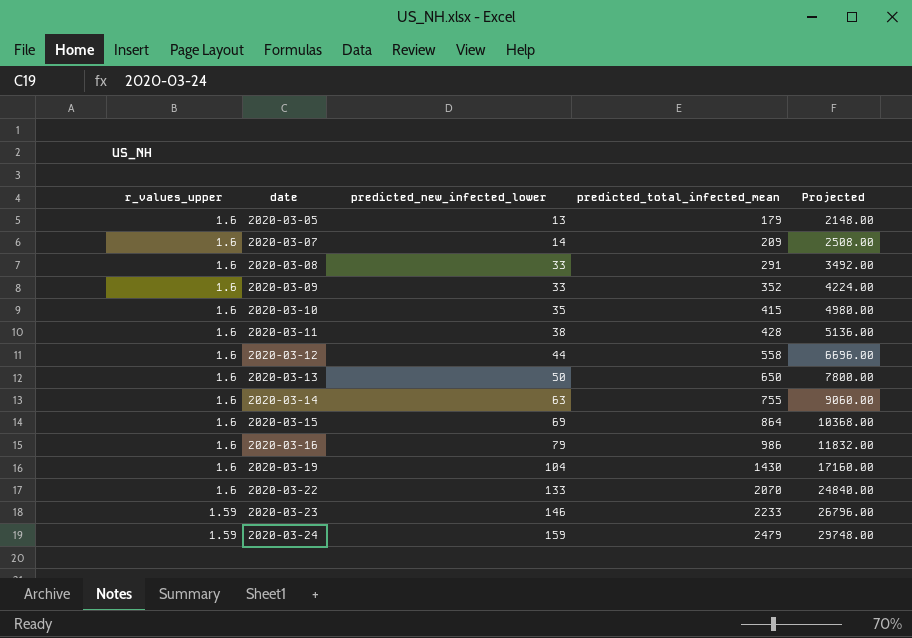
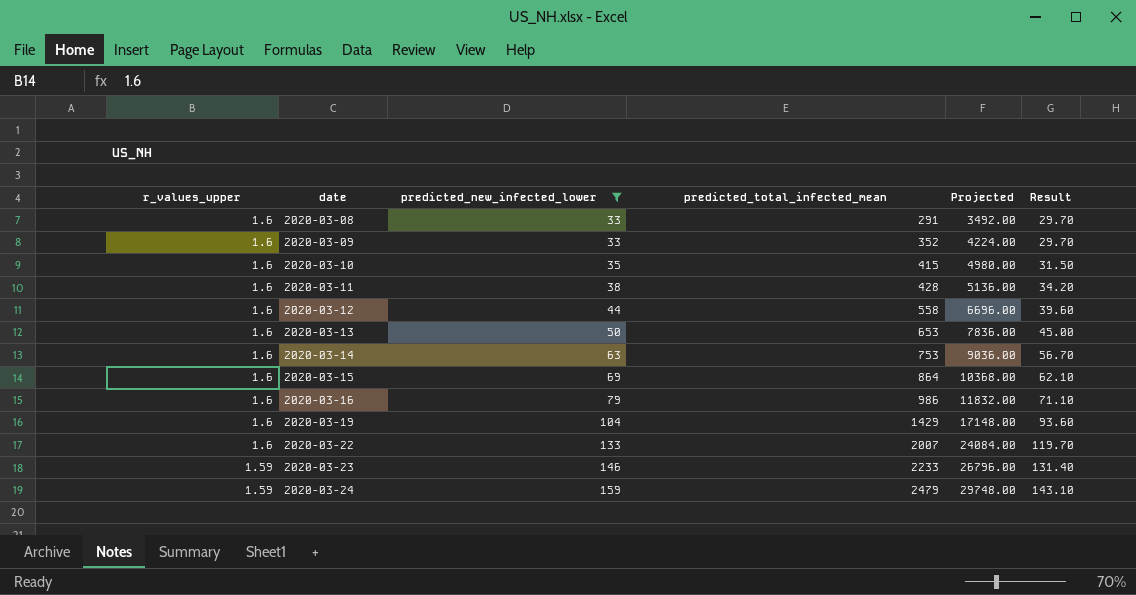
filter: none -> predicted_new_infected_lower >= 33
column Result | formula: none -> [predicted_new_infected_lower] * 0.9
2020-03-13 | predicted_total_infected_mean: 650 -> 653
2020-03-13 | Projected: 7800.00 -> 7836.00
2020-03-14 | predicted_total_infected_mean: 755 -> 753
2020-03-14 | Projected: 9060.00 -> 9036.00
2020-03-19 | predicted_total_infected_mean: 1430 -> 1429
2020-03-19 | Projected: 17160.00 -> 17148.00
2020-03-22 | predicted_total_infected_mean: 2070 -> 2007
2020-03-22 | Projected: 24840.00 -> 24084.00

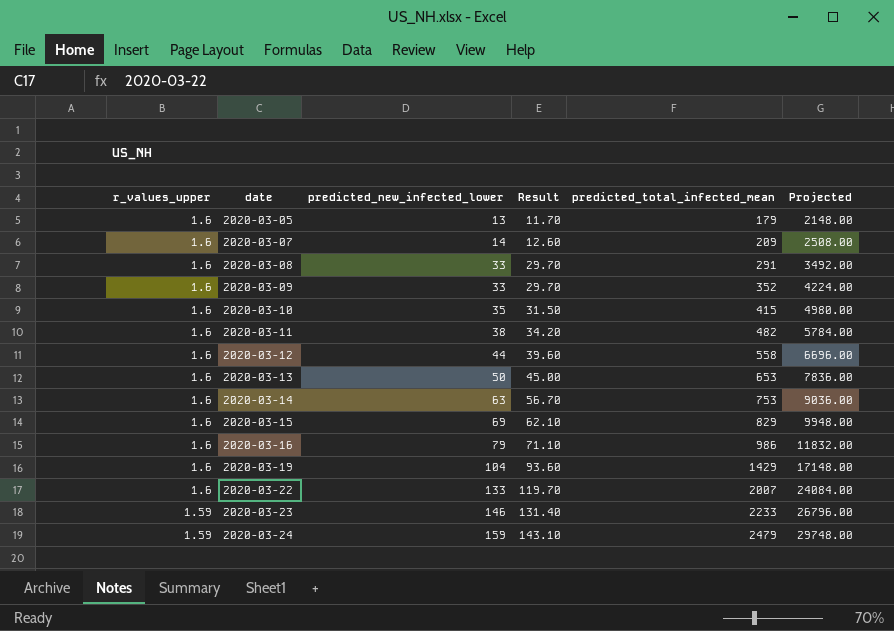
filter: predicted_new_infected_lower >= 33 -> none
column Result | position: 6 -> 4
2020-03-11 | predicted_total_infected_mean: 428 -> 482
2020-03-11 | Projected: 5136.00 -> 5784.00
2020-03-15 | predicted_total_infected_mean: 864 -> 829
2020-03-15 | Projected: 10368.00 -> 9948.00

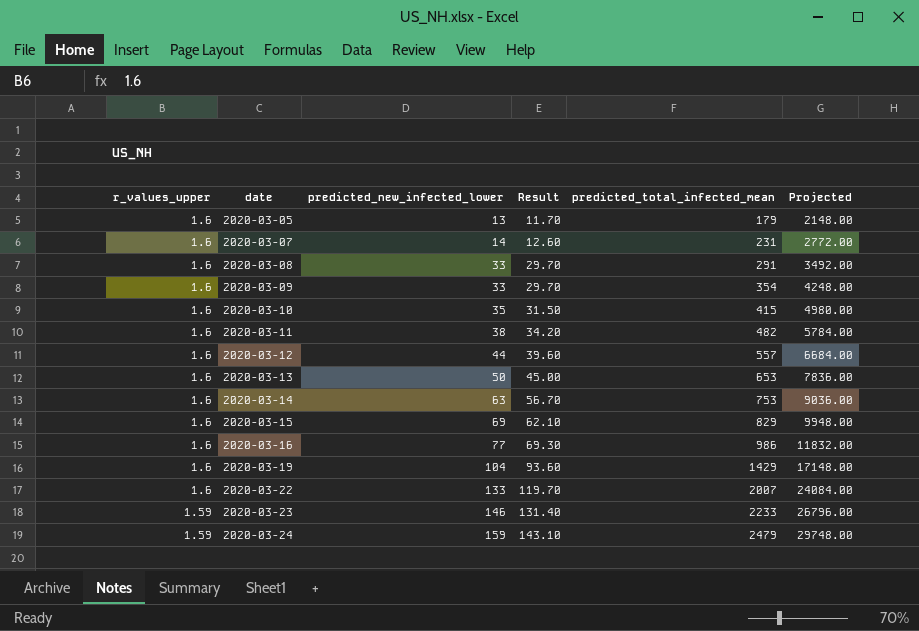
2020-03-07 | predicted_total_infected_mean: 209 -> 231
2020-03-07 | Projected: 2508.00 -> 2772.00
2020-03-09 | predicted_total_infected_mean: 352 -> 354
2020-03-09 | Projected: 4224.00 -> 4248.00
2020-03-12 | predicted_total_infected_mean: 558 -> 557
2020-03-12 | Projected: 6696.00 -> 6684.00
2020-03-16 | predicted_new_infected_lower: 79 -> 77
2020-03-16 | Result: 71.10 -> 69.30

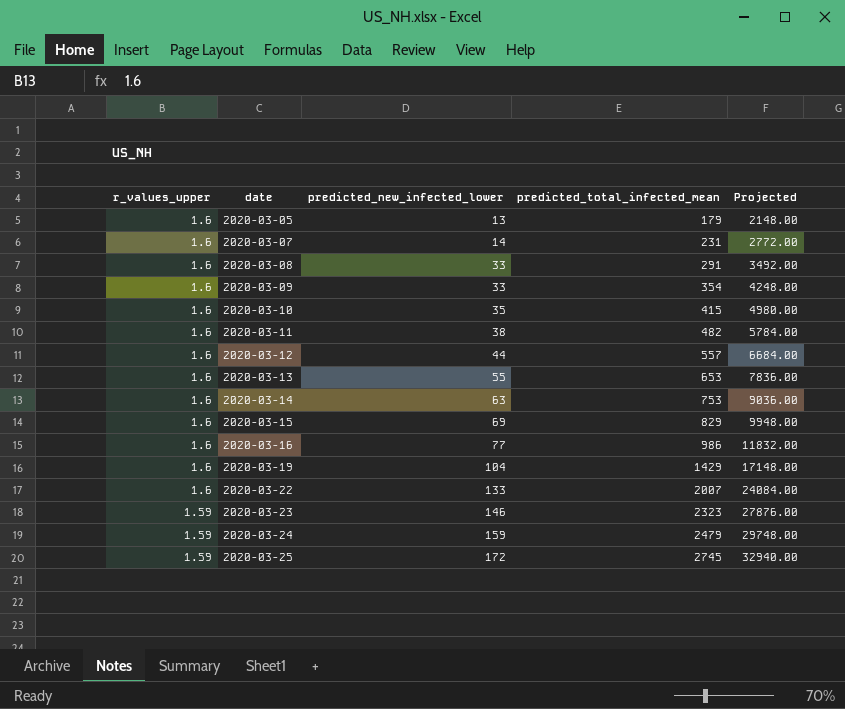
column Result | formula: [predicted_new_infected_lower] * 0.9 -> none
2020-03-13 | predicted_new_infected_lower: 50 -> 55
2020-03-23 | predicted_total_infected_mean: 2233 -> 2323
2020-03-23 | Projected: 26796.00 -> 27876.00
row 2020-03-25: none -> 1.59 | 172 | 2745 | 32940.00

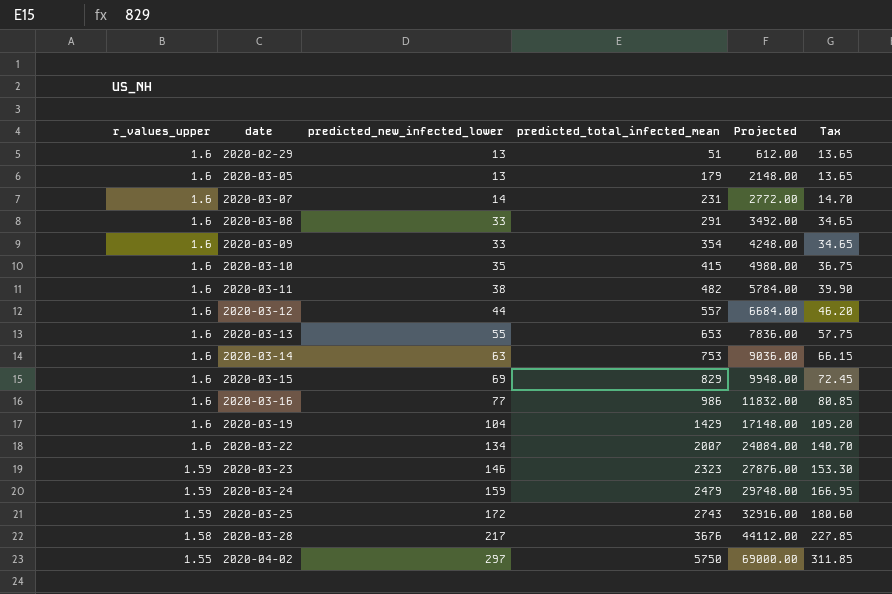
column Tax | formula: none -> [predicted_new_infected_lower] * 1.05
row 2020-02-29: none -> 1.6 | 13 | 51 | 612.00 | 13.65
2020-03-22 | predicted_new_infected_lower: 133 -> 134
2020-03-25 | predicted_total_infected_mean: 2745 -> 2743
2020-03-25 | Projected: 32940.00 -> 32916.00
row 2020-03-28: none -> 1.58 | 217 | 3676 | 44112.00 | 227.85
row 2020-04-02: none -> 1.55 | 297 | 5750 | 69000.00 | 311.85

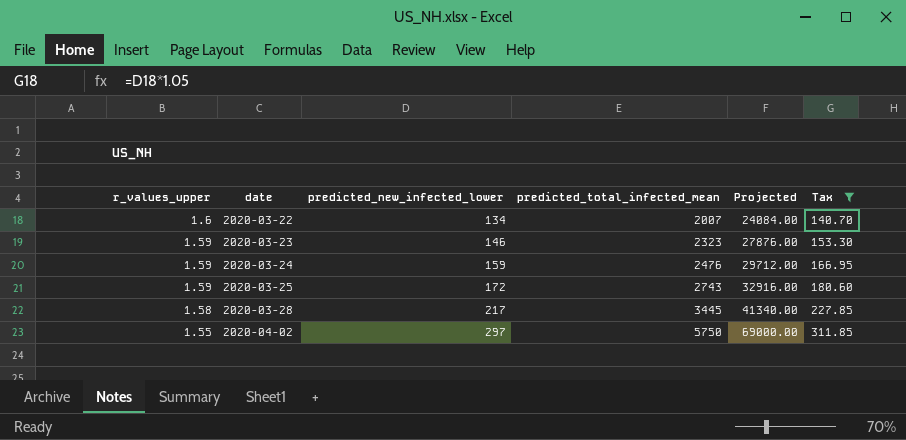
filter: none -> Tax >= 140.70
2020-03-24 | predicted_total_infected_mean: 2479 -> 2476
2020-03-24 | Projected: 29748.00 -> 29712.00
2020-03-28 | predicted_total_infected_mean: 3676 -> 3445
2020-03-28 | Projected: 44112.00 -> 41340.00

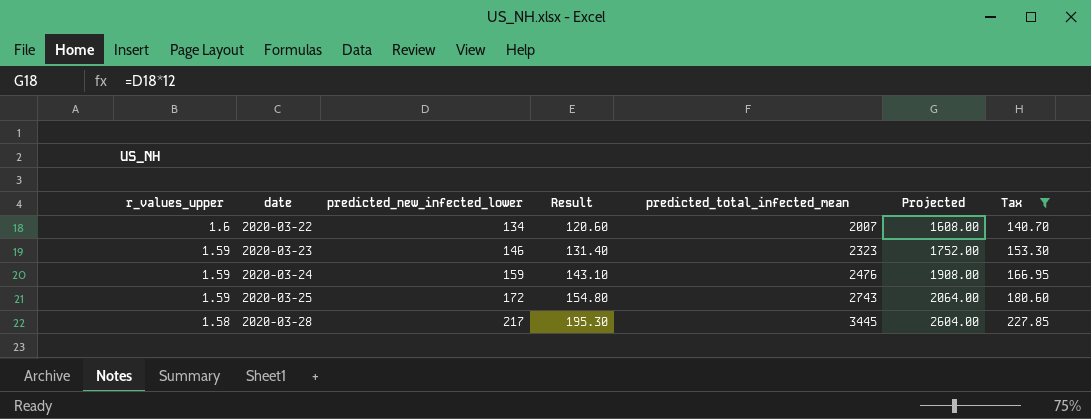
column Result | formula: none -> [predicted_new_infected_lower] * 0.9
column Projected | formula: [predicted_total_infected_mean] * 12 -> [predicted_new_infected_lower] * 12
row 2020-04-02: 1.55 | 297 | 5750 | 69000.00 | 311.85 -> none

